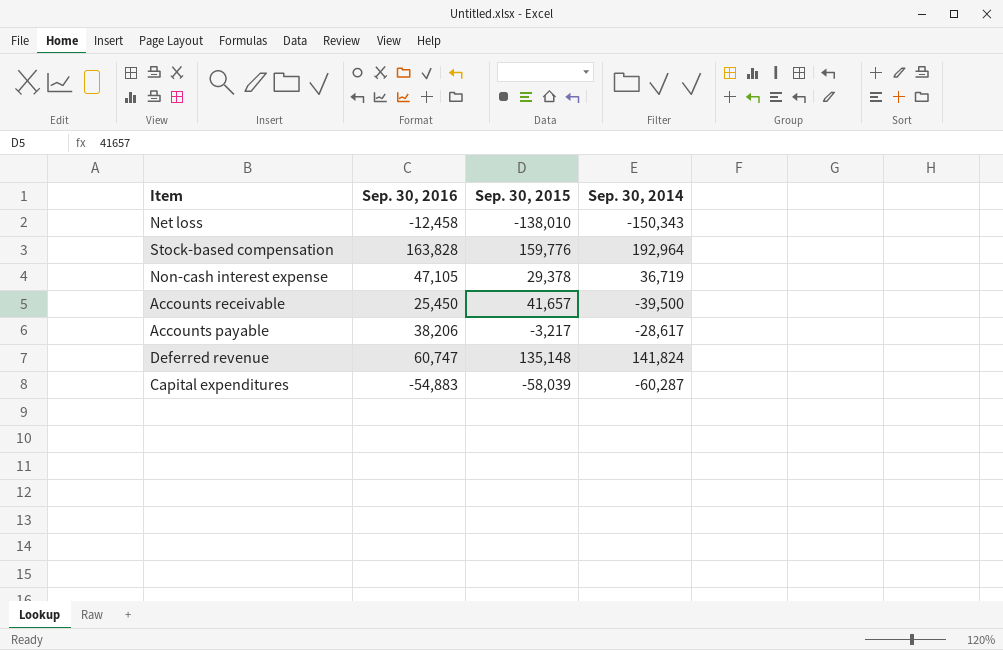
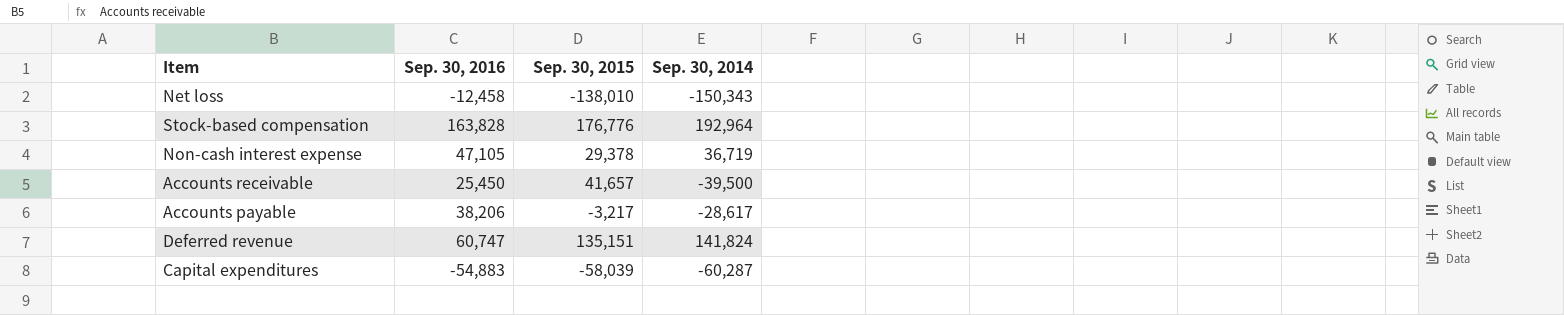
Stock-based compensation | Sep. 30, 2015: 159,776 -> 176,776
Deferred revenue | Sep. 30, 2015: 135,148 -> 135,151

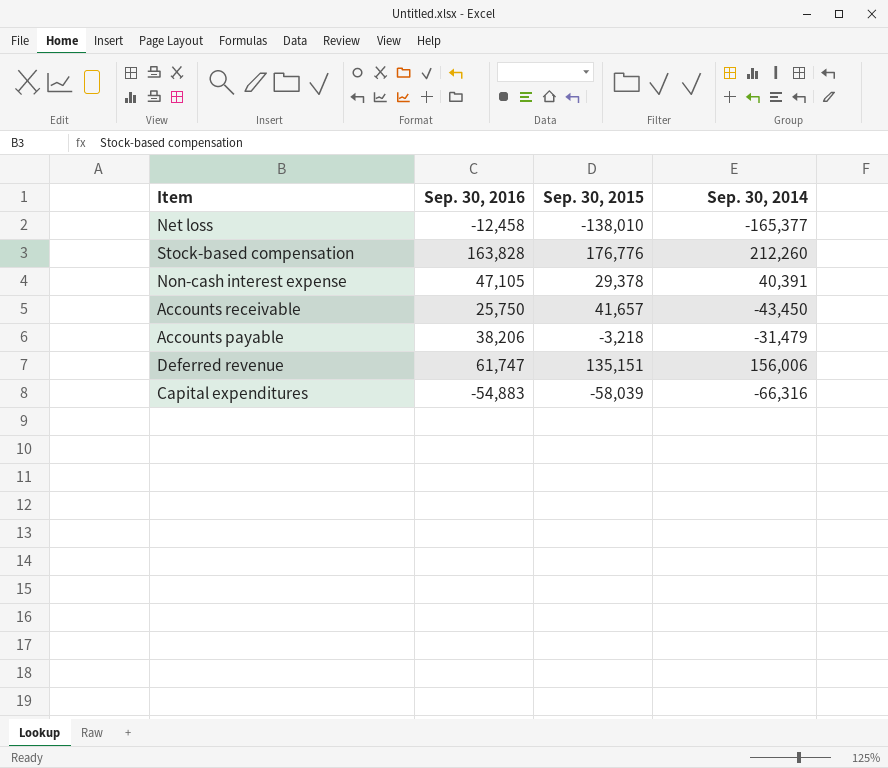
Net loss | Sep. 30, 2014: -150,343 -> -165,377
Stock-based compensation | Sep. 30, 2014: 192,964 -> 212,260
Non-cash interest expense | Sep. 30, 2014: 36,719 -> 40,391
Accounts receivable | Sep. 30, 2016: 25,450 -> 25,750
Accounts receivable | Sep. 30, 2014: -39,500 -> -43,450
Accounts payable | Sep. 30, 2015: -3,217 -> -3,218
Accounts payable | Sep. 30, 2014: -28,617 -> -31,479
Deferred revenue | Sep. 30, 2016: 60,747 -> 61,747
Deferred revenue | Sep. 30, 2014: 141,824 -> 156,006
Capital expenditures | Sep. 30, 2014: -60,287 -> -66,316

